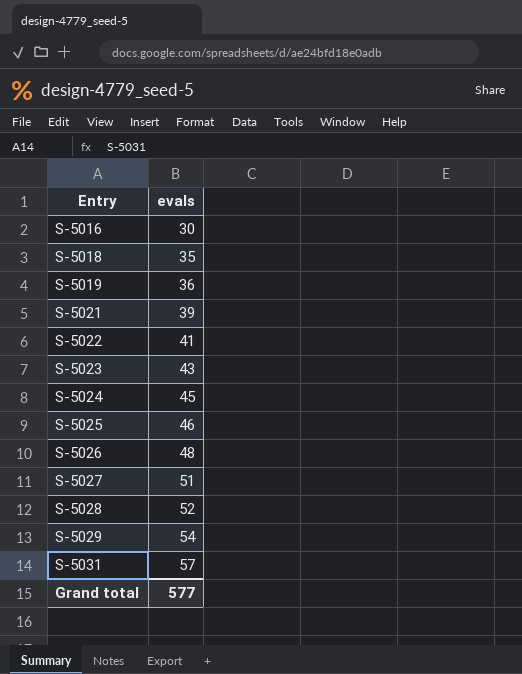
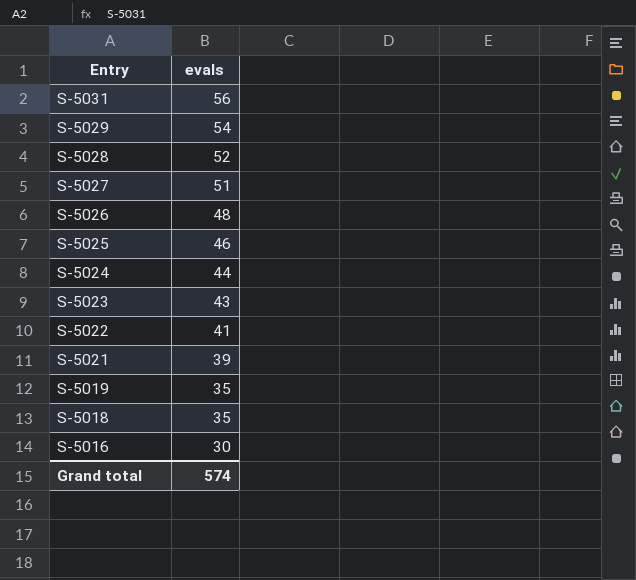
row order: Entry ascending -> Entry descending
S-5031 | evals: 57 -> 56
S-5024 | evals: 45 -> 44
S-5019 | evals: 36 -> 35
Grand total | evals: 577 -> 574

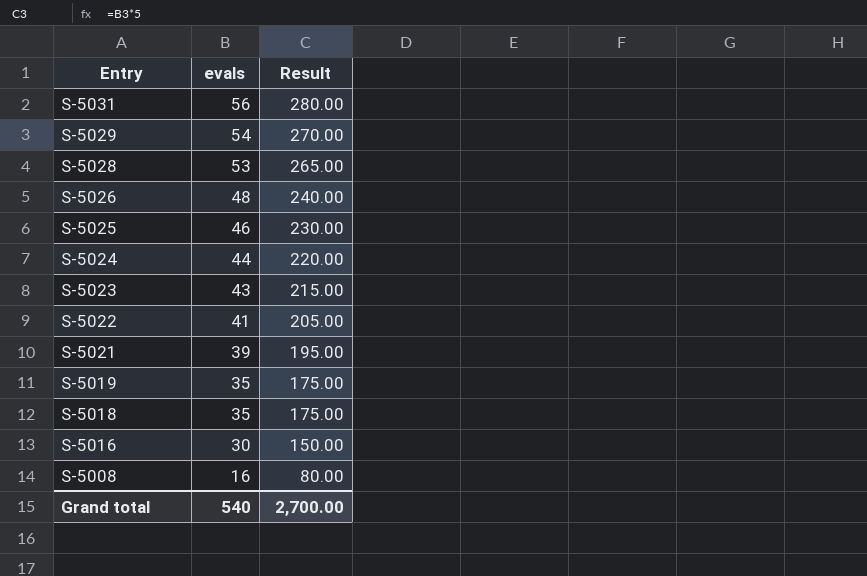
column Result | formula: none -> [evals] * 5
row S-5027: 51 -> none
S-5028 | evals: 52 -> 53
row S-5008: none -> 16 | 80.00
Grand total | evals: 574 -> 540

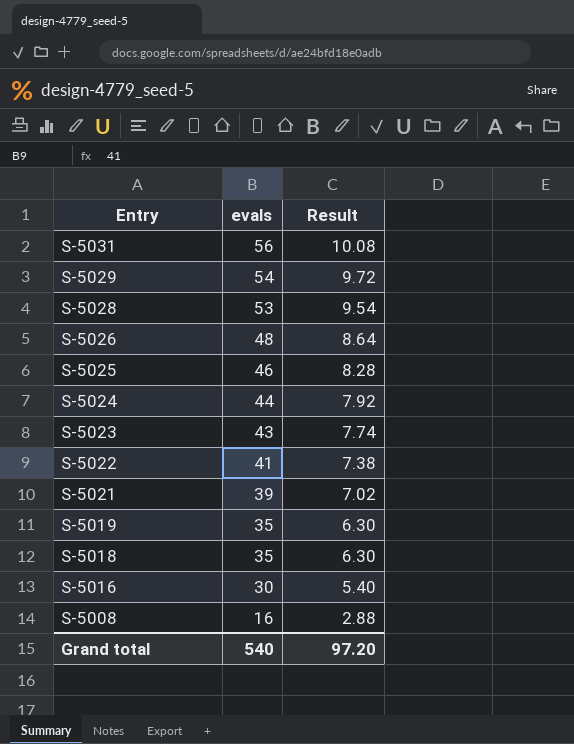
column Result | formula: [evals] * 5 -> [evals] * 0.18
Grand total | Result: 2,700.00 -> 97.20

